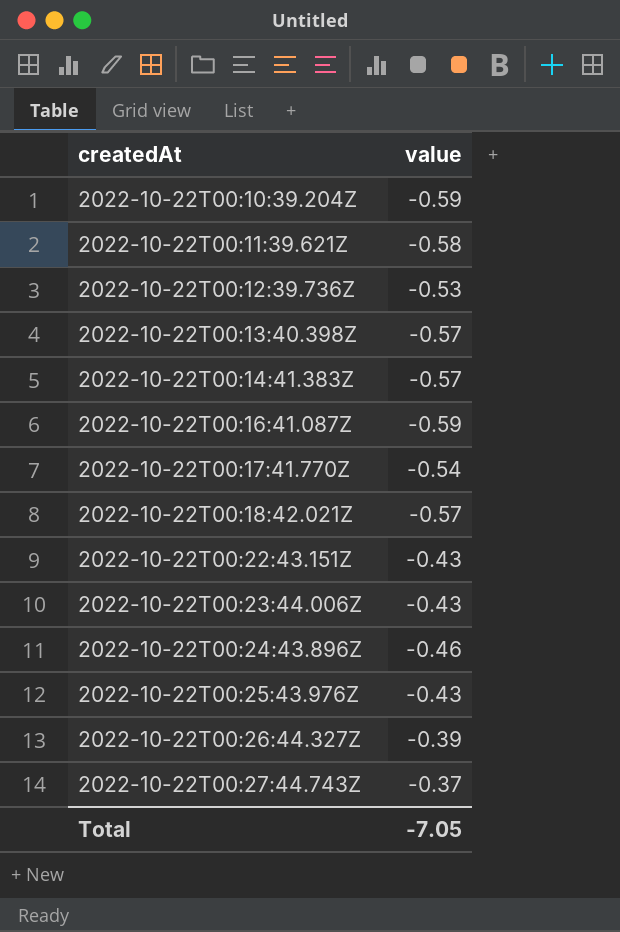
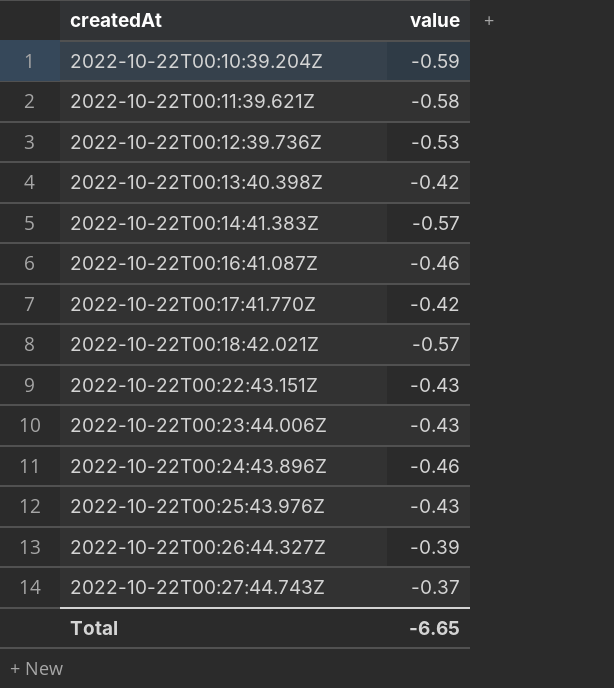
2022-10-22T00:13:40.398Z | value: -0.57 -> -0.42
2022-10-22T00:16:41.087Z | value: -0.59 -> -0.46
2022-10-22T00:17:41.770Z | value: -0.54 -> -0.42
Total | value: -7.05 -> -6.65

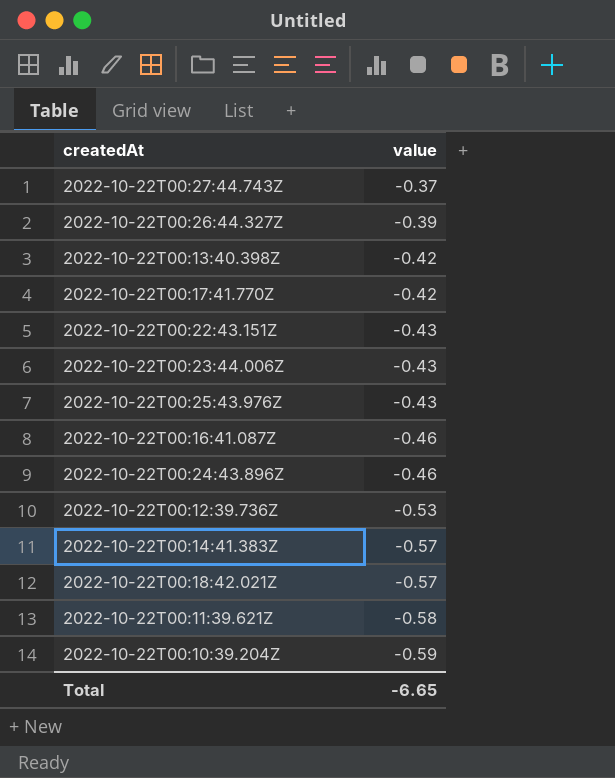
row order: createdAt ascending -> value descending

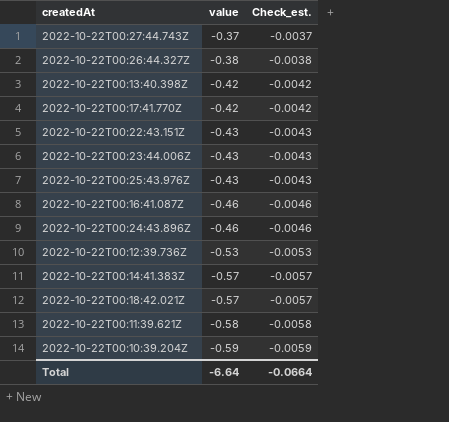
column Check_est. | formula: none -> [value] * 0.01
2022-10-22T00:26:44.327Z | value: -0.39 -> -0.38
Total | value: -6.65 -> -6.64

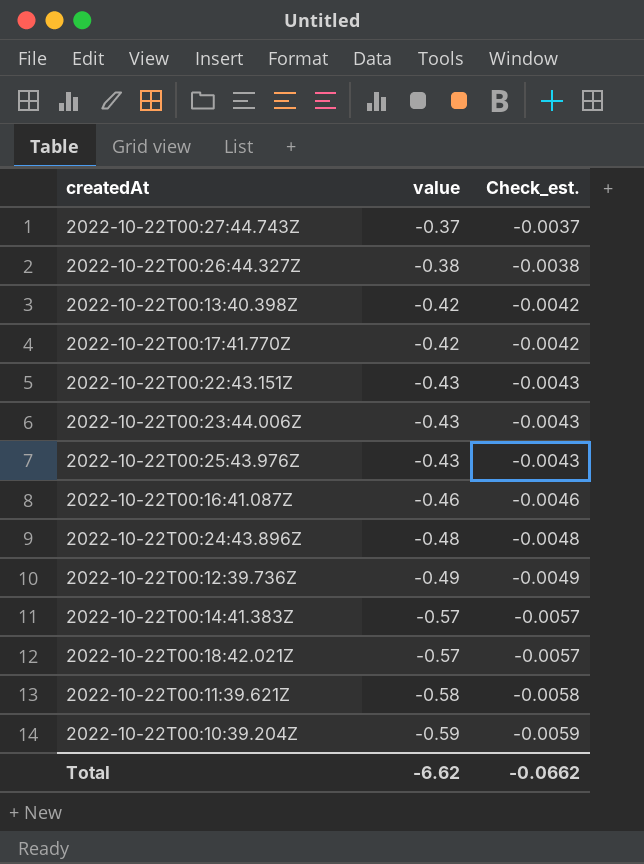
2022-10-22T00:24:43.896Z | value: -0.46 -> -0.48
2022-10-22T00:24:43.896Z | Check_est.: -0.0046 -> -0.0048
2022-10-22T00:12:39.736Z | value: -0.53 -> -0.49
2022-10-22T00:12:39.736Z | Check_est.: -0.0053 -> -0.0049
Total | value: -6.64 -> -6.62
Total | Check_est.: -0.0664 -> -0.0662

